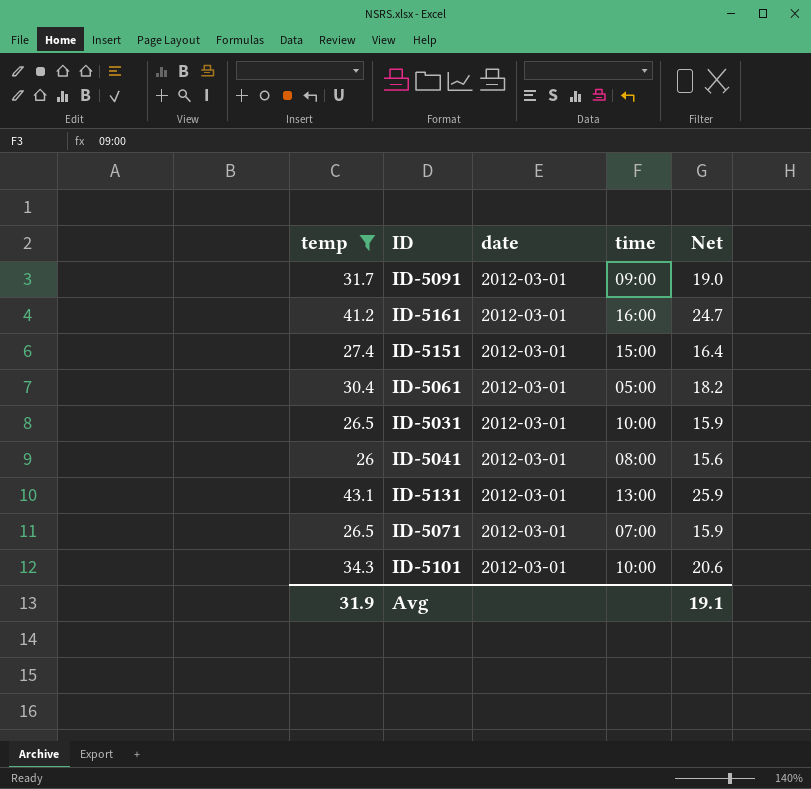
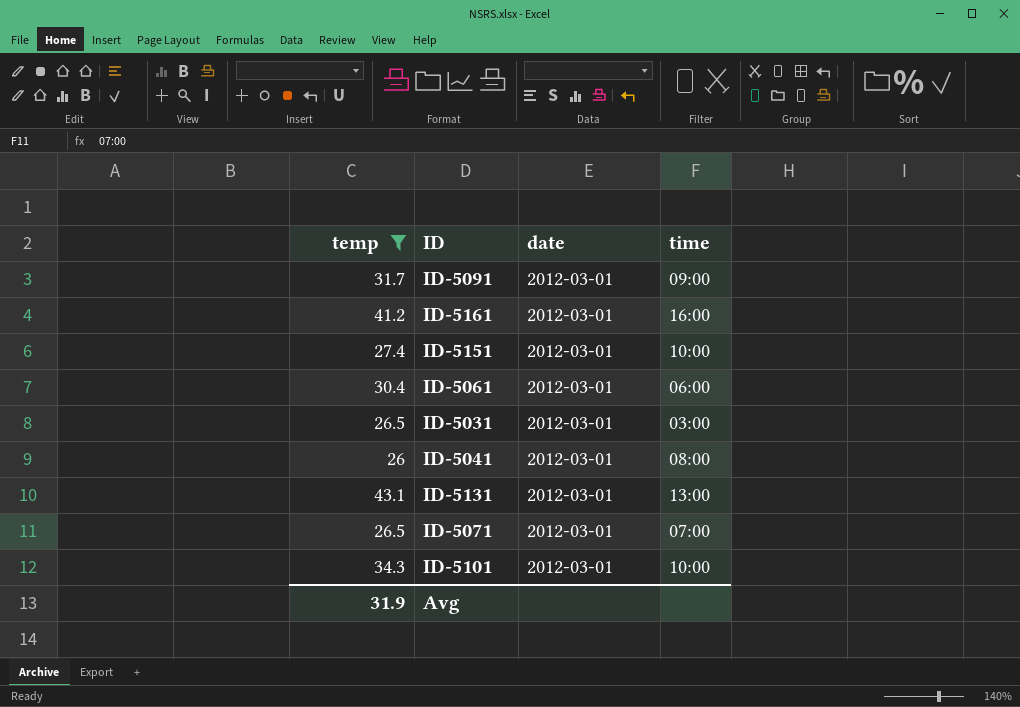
column Net | formula: [temp] * 0.6 -> none
ID-5151 | time: 15:00 -> 10:00
ID-5061 | time: 05:00 -> 06:00
ID-5031 | time: 10:00 -> 03:00

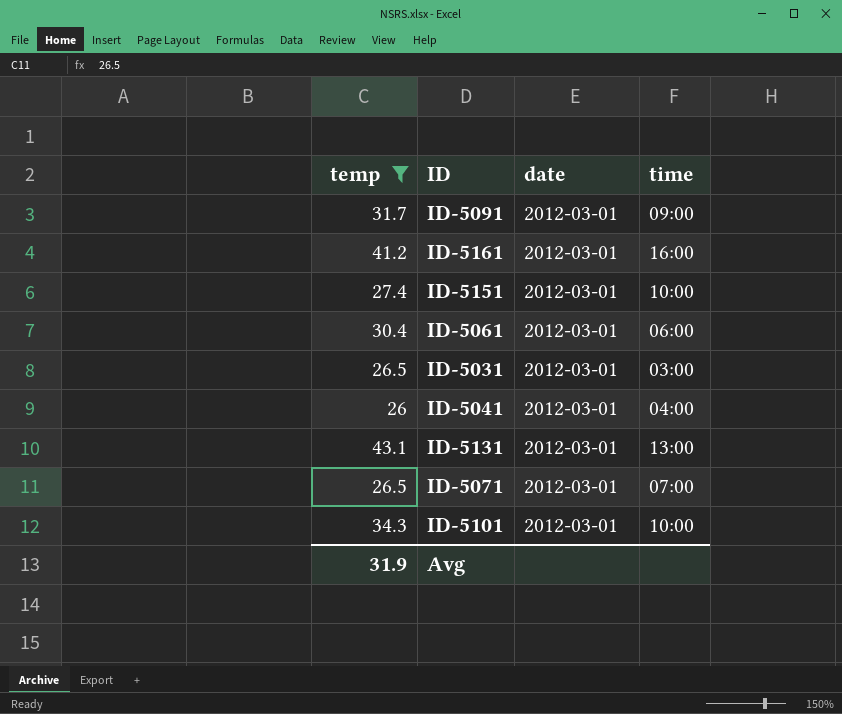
ID-5041 | time: 08:00 -> 04:00

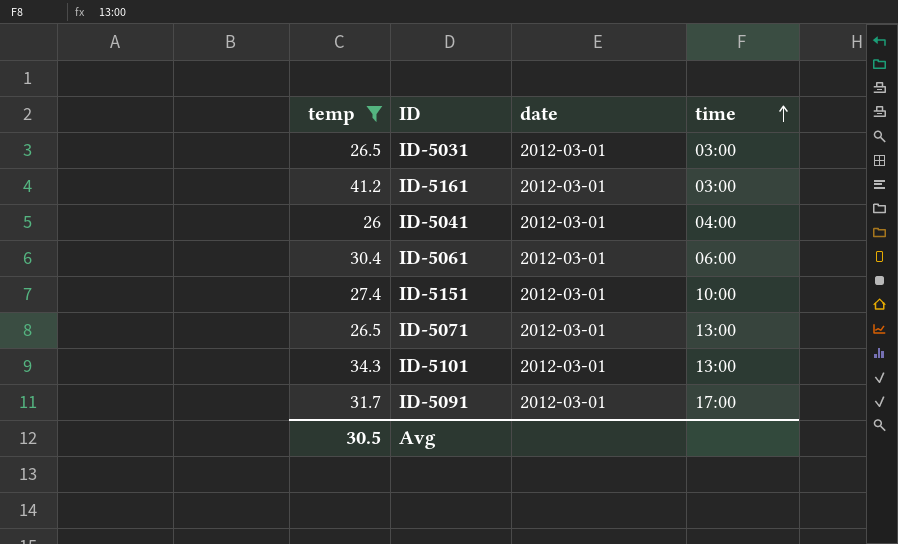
row order: none -> time ascending
row ID-5131: 43.1 | 2012-03-01 | 13:00 -> none
ID-5161 | time: 16:00 -> 03:00
ID-5071 | time: 07:00 -> 13:00
ID-5101 | time: 10:00 -> 13:00
ID-5091 | time: 09:00 -> 17:00
Avg | temp: 31.9 -> 30.5

